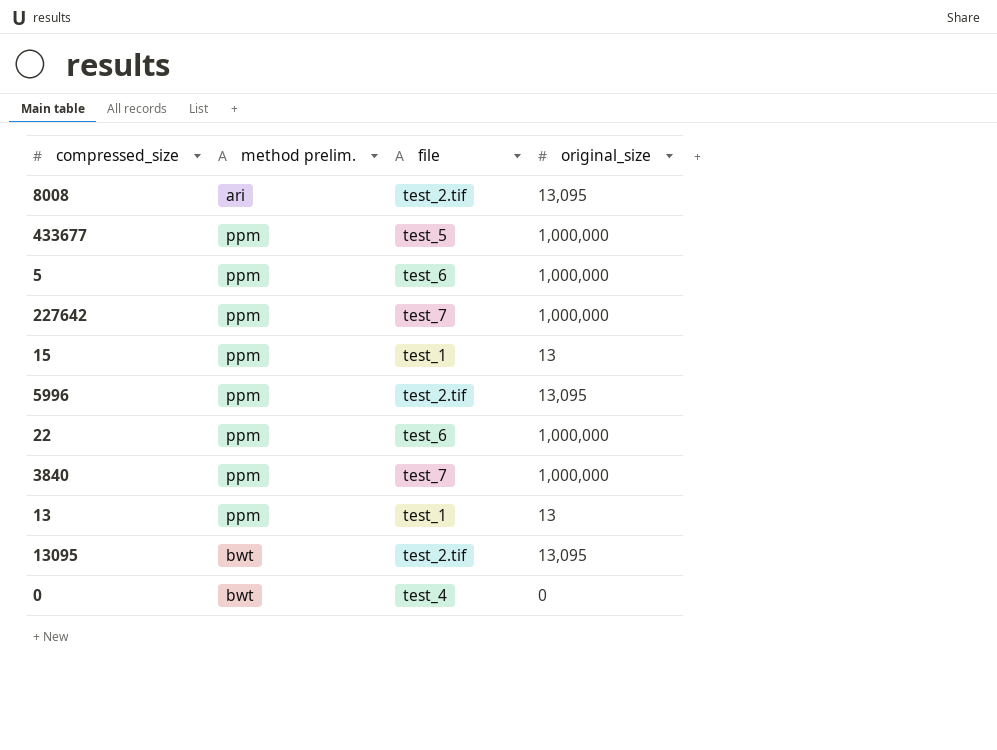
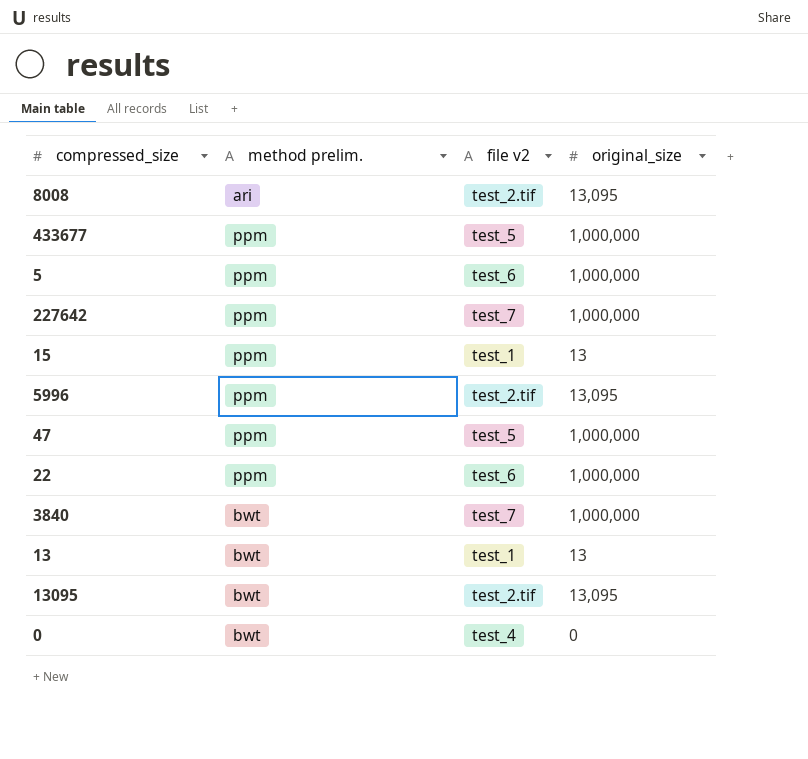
column name: file -> file v2
row 47: none -> ppm | test_5 | 1,000,000
3840 | method prelim.: ppm -> bwt
13 | method prelim.: ppm -> bwt

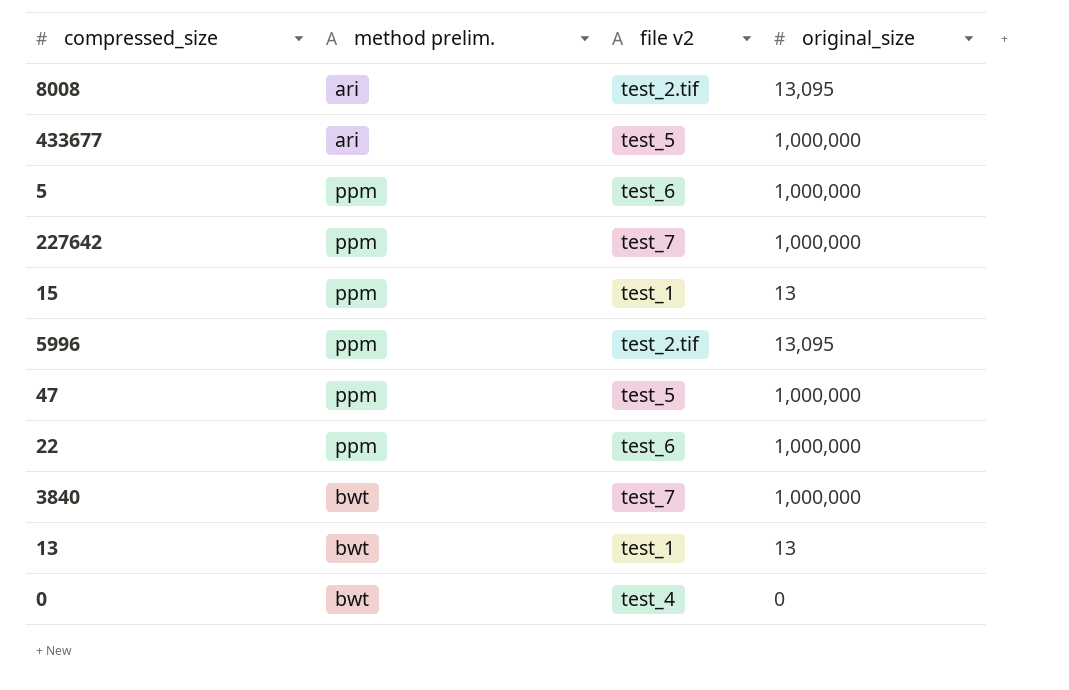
row 13095: bwt | test_2.tif | 13,095 -> none
433677 | method prelim.: ppm -> ari

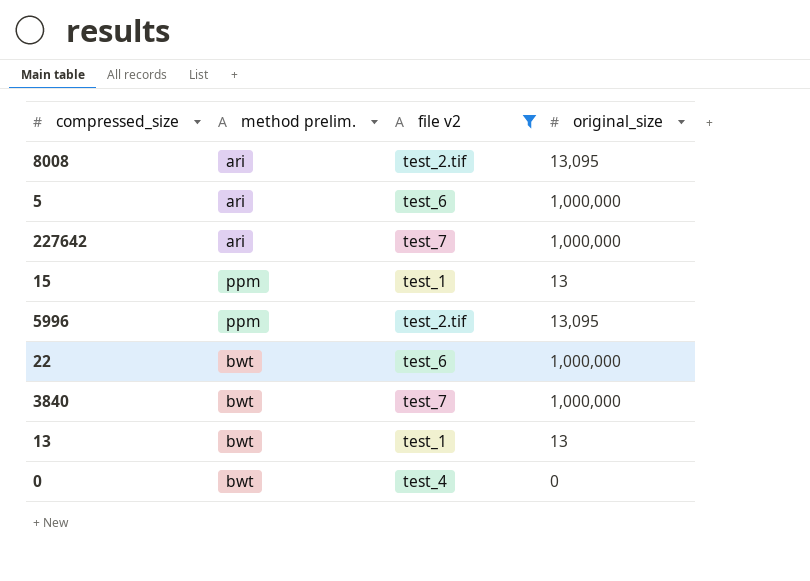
filter: none -> file v2 != test_5
5 | method prelim.: ppm -> ari
227642 | method prelim.: ppm -> ari
22 | method prelim.: ppm -> bwt

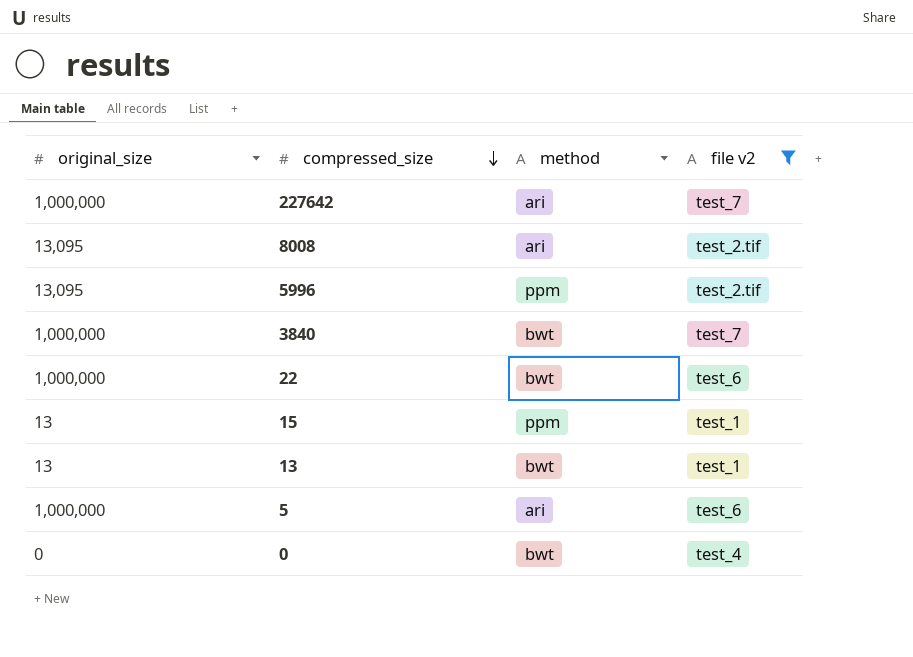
row order: none -> compressed_size descending
column original_size | position: 4 -> 1
column name: method prelim. -> method

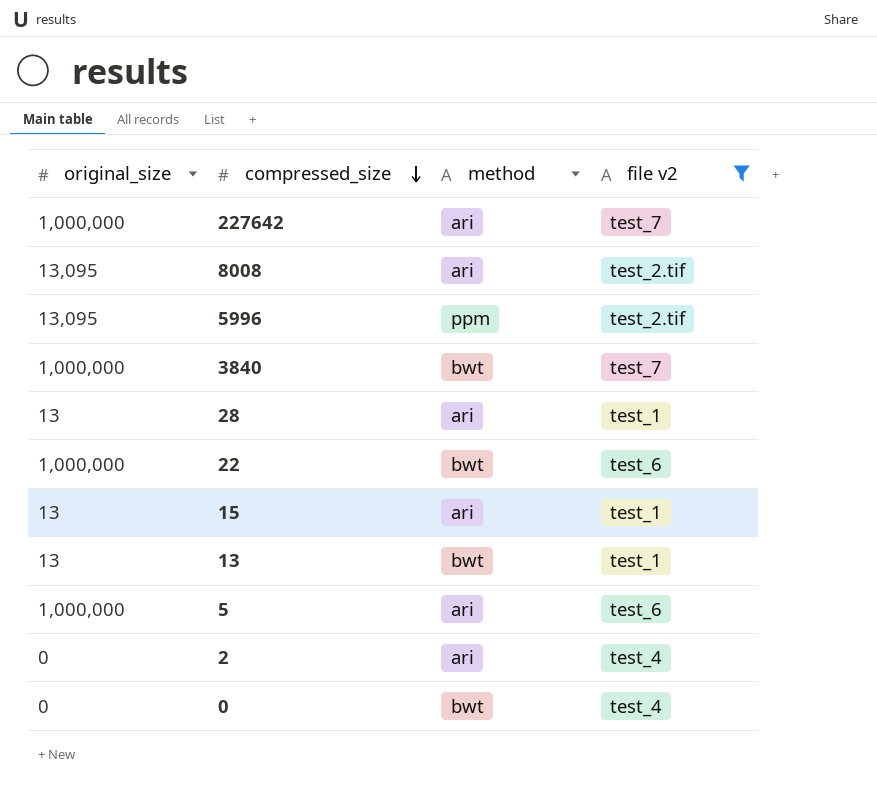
row 28: none -> 13 | ari | test_1
15 | method: ppm -> ari
row 2: none -> 0 | ari | test_4

